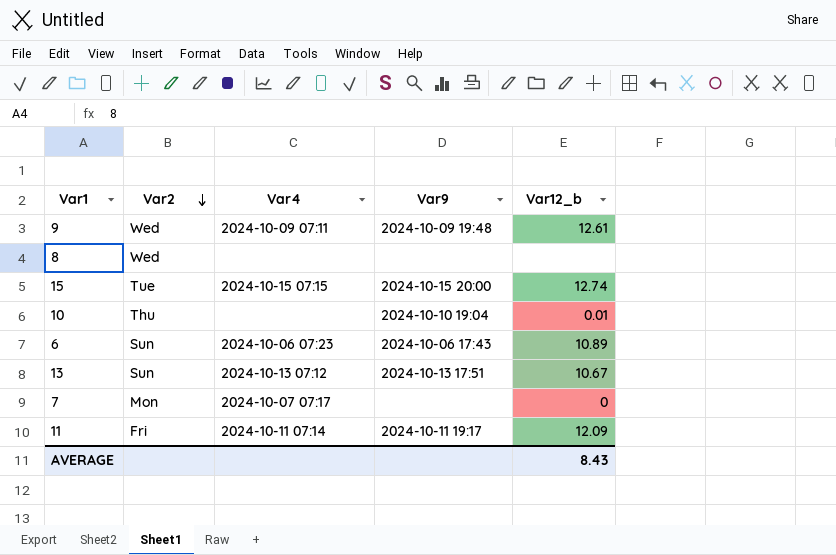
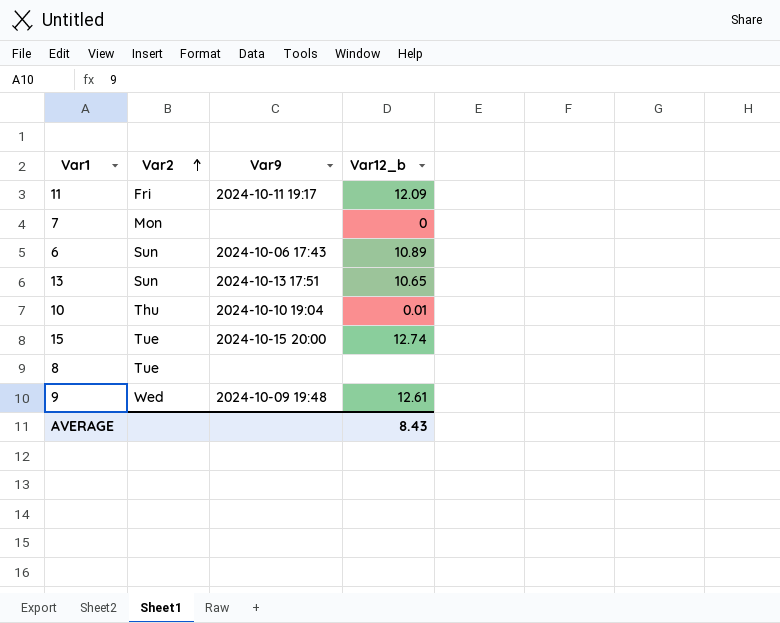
row order: Var2 descending -> Var2 ascending
column Var4 | position: 3 -> none
13 | Var12_b: 10.67 -> 10.65
8 | Var2: Wed -> Tue

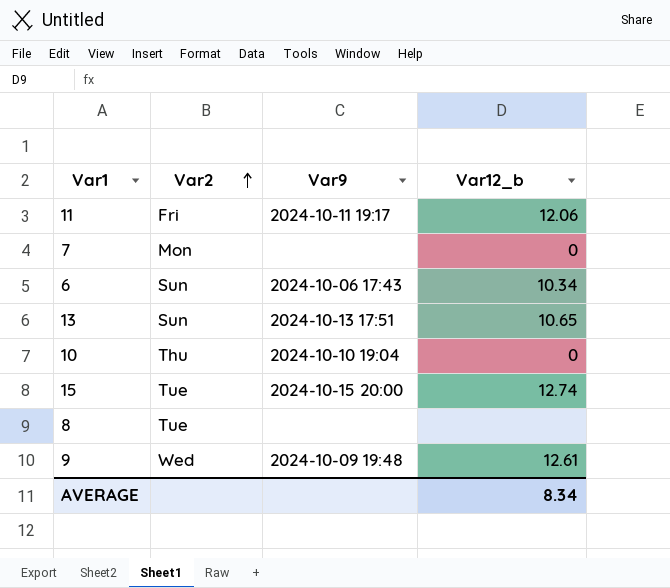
11 | Var12_b: 12.09 -> 12.06
6 | Var12_b: 10.89 -> 10.34
10 | Var12_b: 0.01 -> 0
AVERAGE | Var12_b: 8.43 -> 8.34

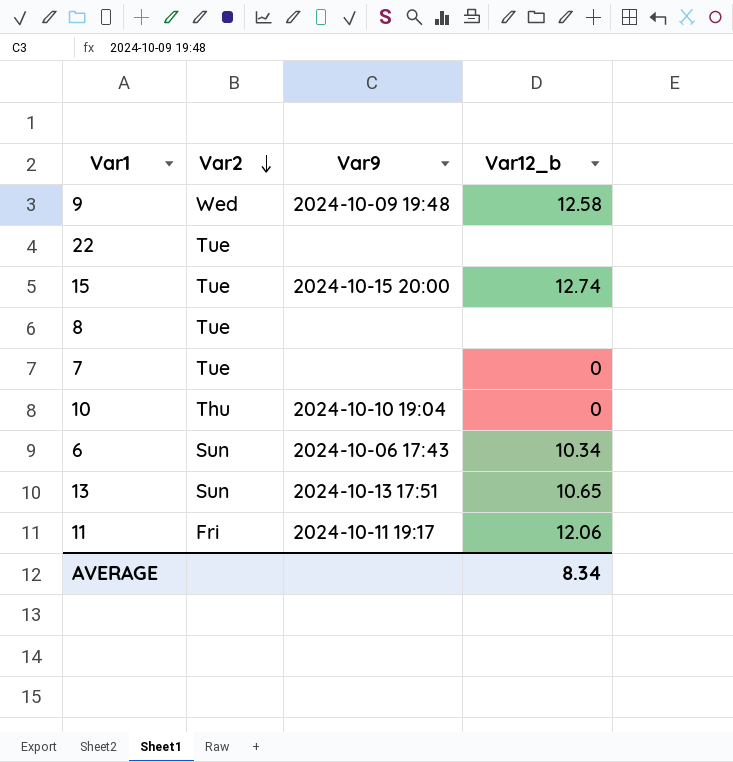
row order: Var2 ascending -> Var2 descending
9 | Var12_b: 12.61 -> 12.58
row 22: none -> Tue | none | none
7 | Var2: Mon -> Tue

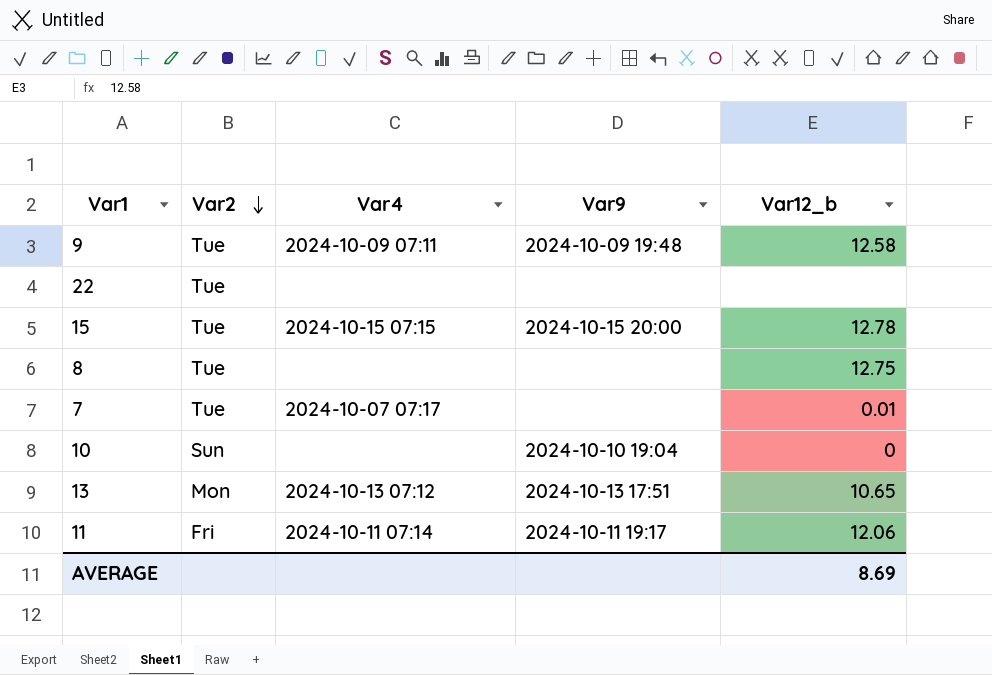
column Var4 | position: none -> 3
row 6: Sun | 2024-10-06 17:43 | 10.34 -> none
9 | Var2: Wed -> Tue
15 | Var12_b: 12.74 -> 12.78
8 | Var12_b: none -> 12.75
7 | Var12_b: 0 -> 0.01
10 | Var2: Thu -> Sun
13 | Var2: Sun -> Mon
AVERAGE | Var12_b: 8.34 -> 8.69

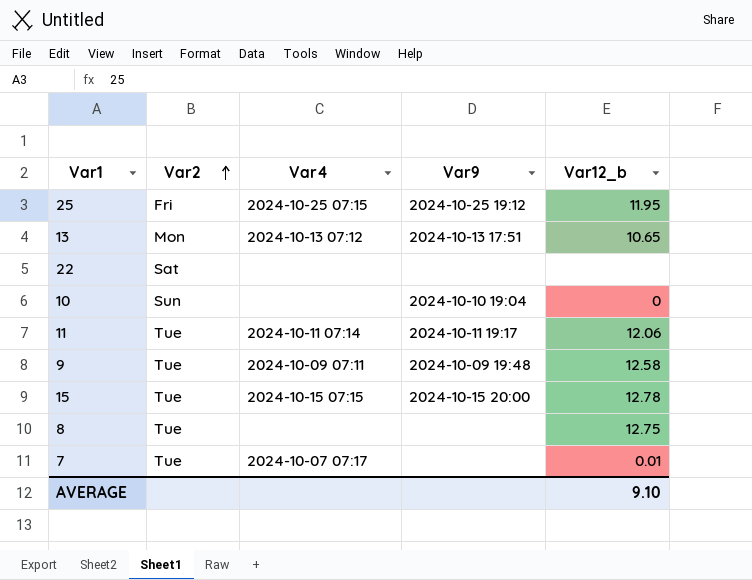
row order: Var2 descending -> Var2 ascending
row 25: none -> Fri | 2024-10-25 07:15 | 2024-10-25 19:12 | 11.95
22 | Var2: Tue -> Sat
11 | Var2: Fri -> Tue
AVERAGE | Var12_b: 8.69 -> 9.10

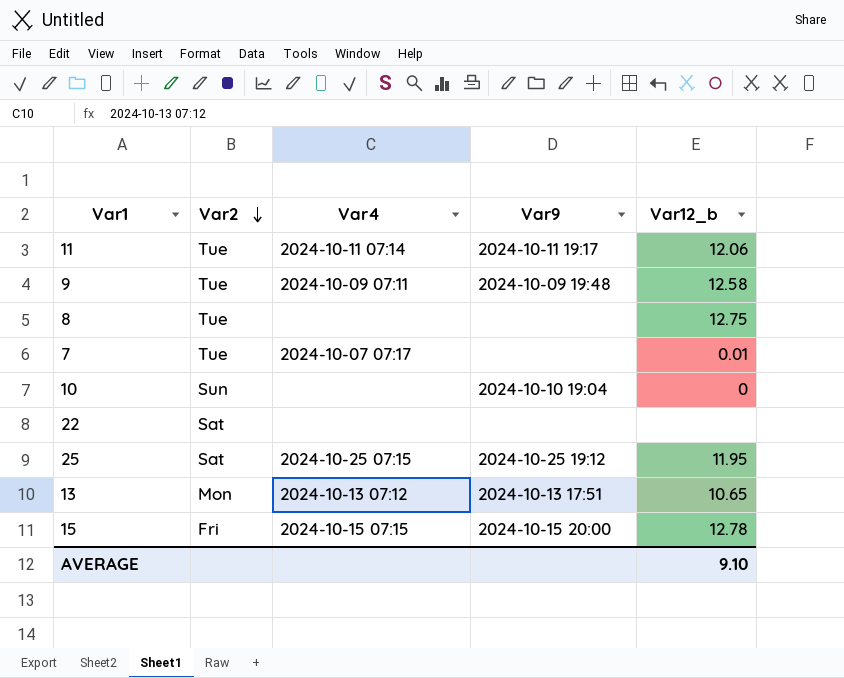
row order: Var2 ascending -> Var2 descending
25 | Var2: Fri -> Sat
15 | Var2: Tue -> Fri

